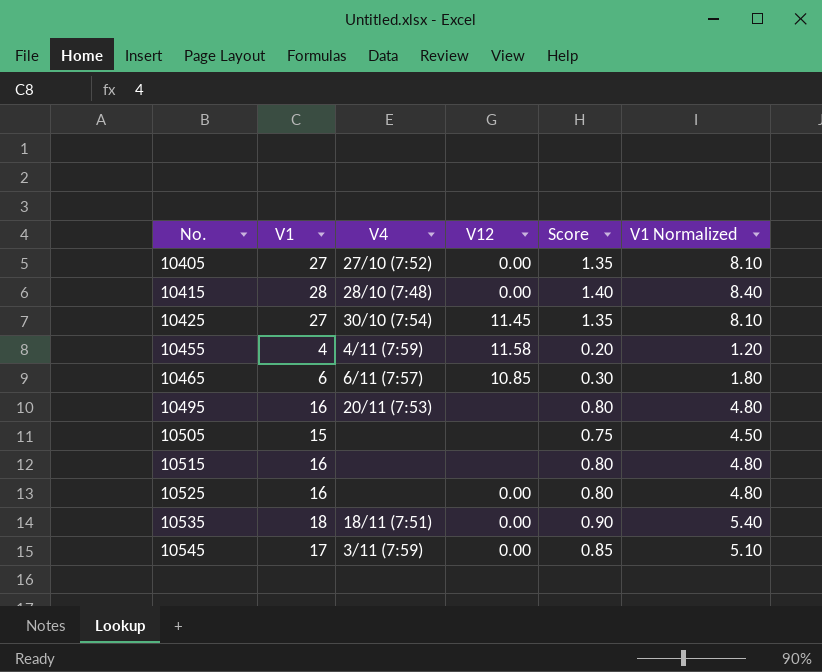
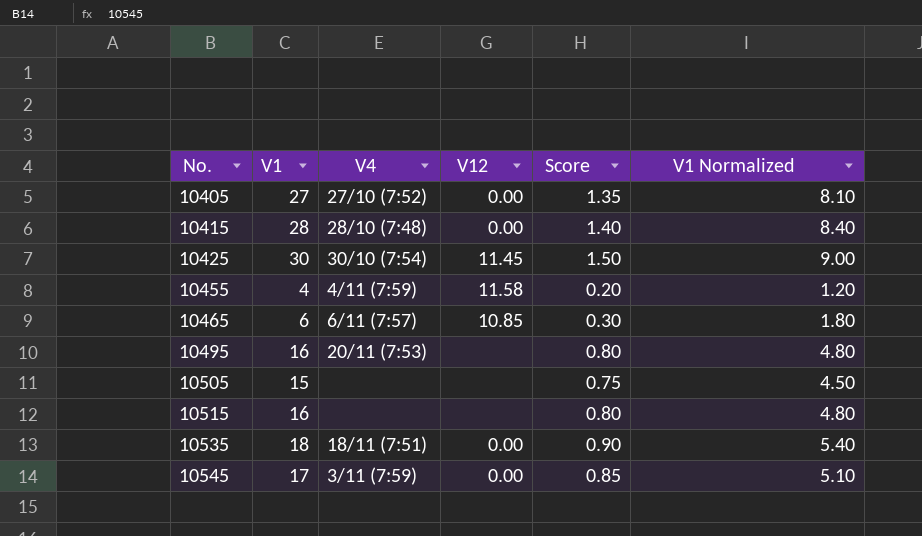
row 10525: 16 | none | 0.00 | 0.80 | 4.80 -> none
10425 | V1: 27 -> 30
10425 | Score: 1.35 -> 1.50
10425 | V1 Normalized: 8.10 -> 9.00

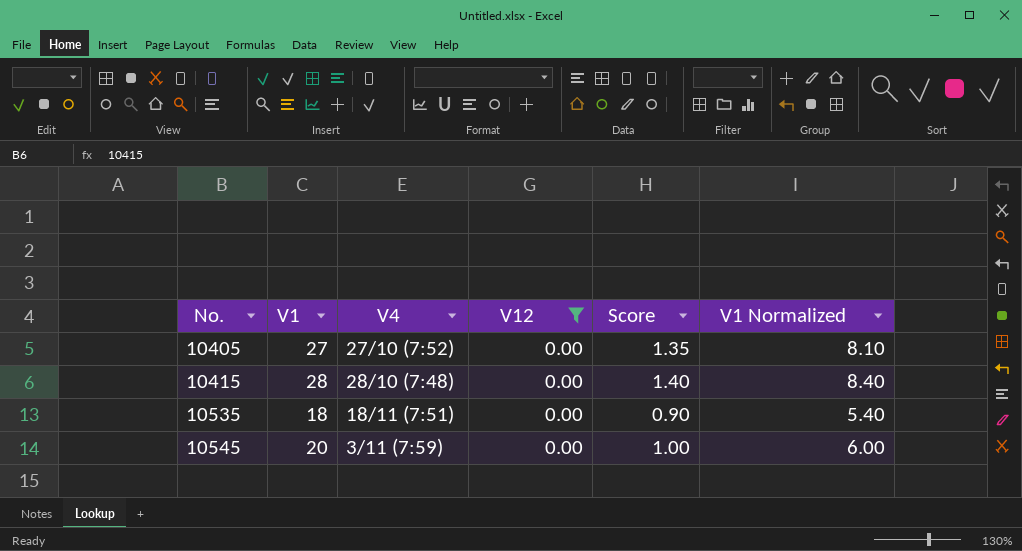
filter: none -> V12 = 0.00
10545 | V1: 17 -> 20
10545 | Score: 0.85 -> 1.00
10545 | V1 Normalized: 5.10 -> 6.00

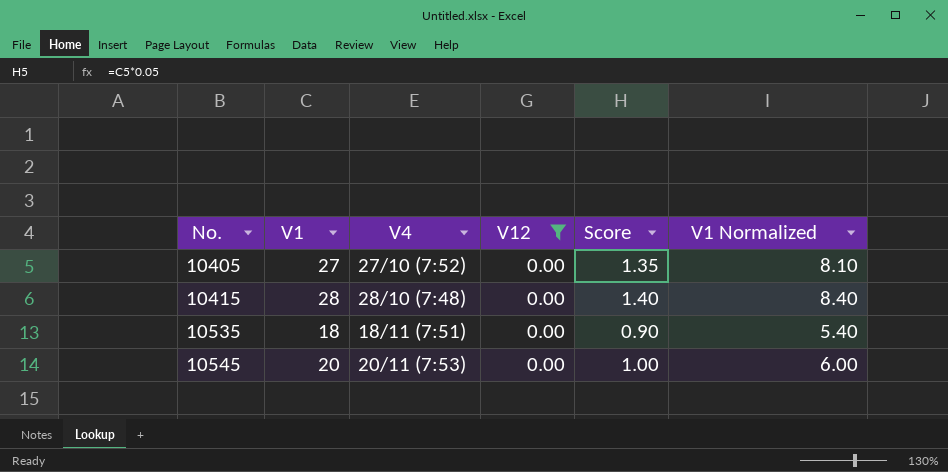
10545 | V4: 3/11 (7:59) -> 20/11 (7:53)

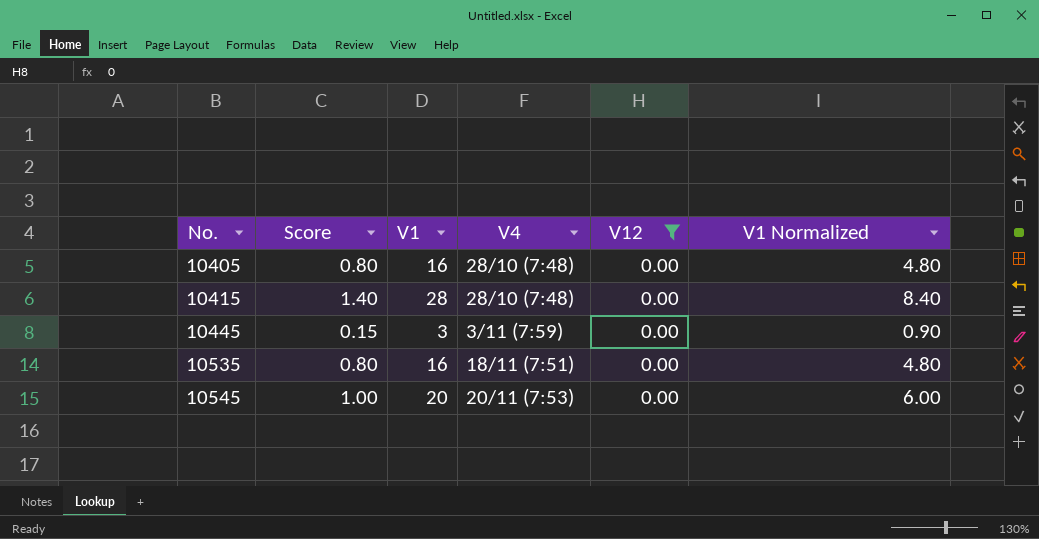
column Score | position: 5 -> 2
10405 | Score: 1.35 -> 0.80
10405 | V1: 27 -> 16
10405 | V4: 27/10 (7:52) -> 28/10 (7:48)
10405 | V1 Normalized: 8.10 -> 4.80
row 10445: none -> 0.15 | 3 | 3/11 (7:59) | 0.00 | 0.90
10535 | Score: 0.90 -> 0.80
10535 | V1: 18 -> 16
10535 | V1 Normalized: 5.40 -> 4.80

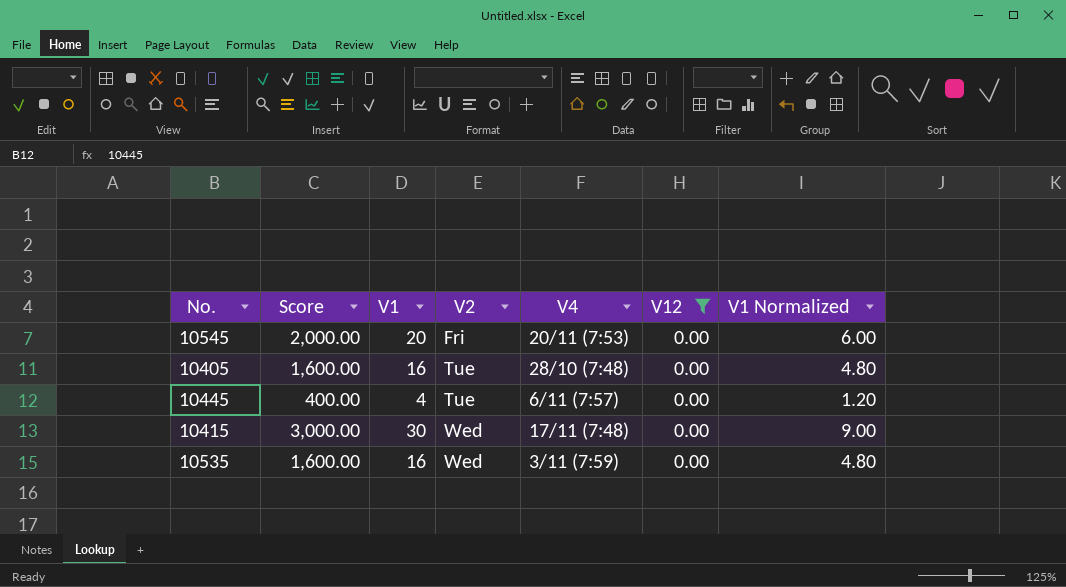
row order: No. ascending -> V2 ascending
column Score | formula: [V1] * 0.05 -> [V1] * 100
column V2 | position: none -> 4
10445 | V1: 3 -> 4
10445 | V4: 3/11 (7:59) -> 6/11 (7:57)
10445 | V1 Normalized: 0.90 -> 1.20
10415 | V1: 28 -> 30
10415 | V4: 28/10 (7:48) -> 17/11 (7:48)
10415 | V1 Normalized: 8.40 -> 9.00
10535 | V4: 18/11 (7:51) -> 3/11 (7:59)

